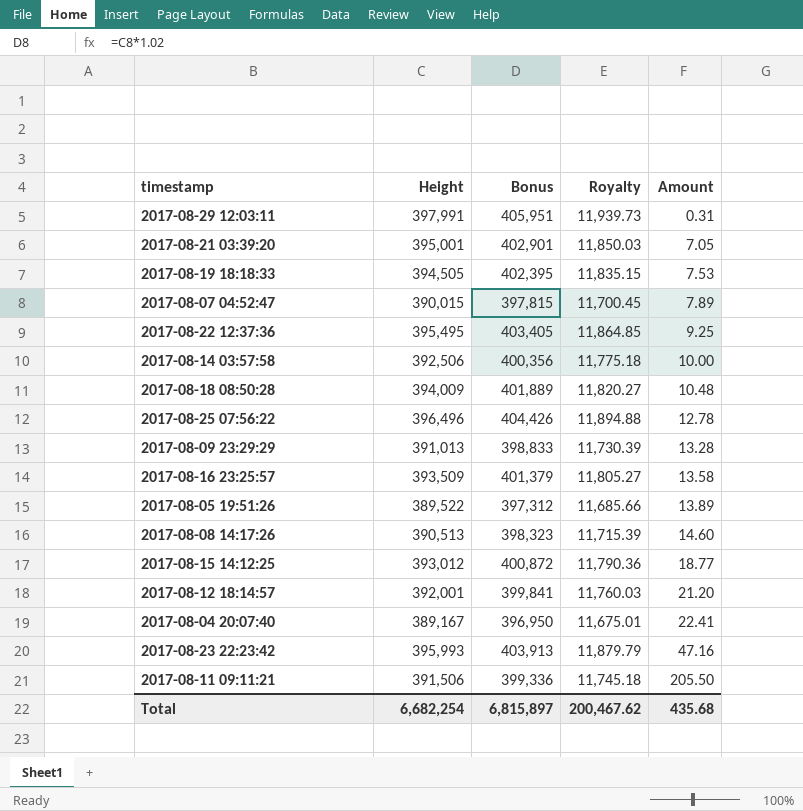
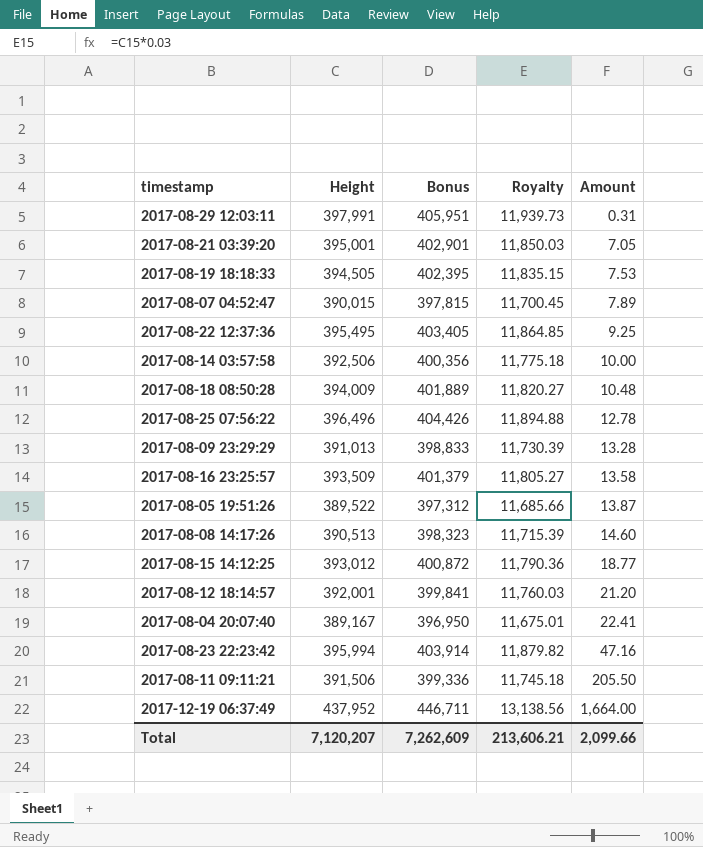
2017-08-05 19:51:26 | Amount: 13.89 -> 13.87
2017-08-23 22:23:42 | Height: 395,993 -> 395,994
2017-08-23 22:23:42 | Bonus: 403,913 -> 403,914
2017-08-23 22:23:42 | Royalty: 11,879.79 -> 11,879.82
row 2017-12-19 06:37:49: none -> 437,952 | 446,711 | 13,138.56 | 1,664.00
Total | Height: 6,682,254 -> 7,120,207
Total | Bonus: 6,815,897 -> 7,262,609
Total | Royalty: 200,467.62 -> 213,606.21
Total | Amount: 435.68 -> 2,099.66

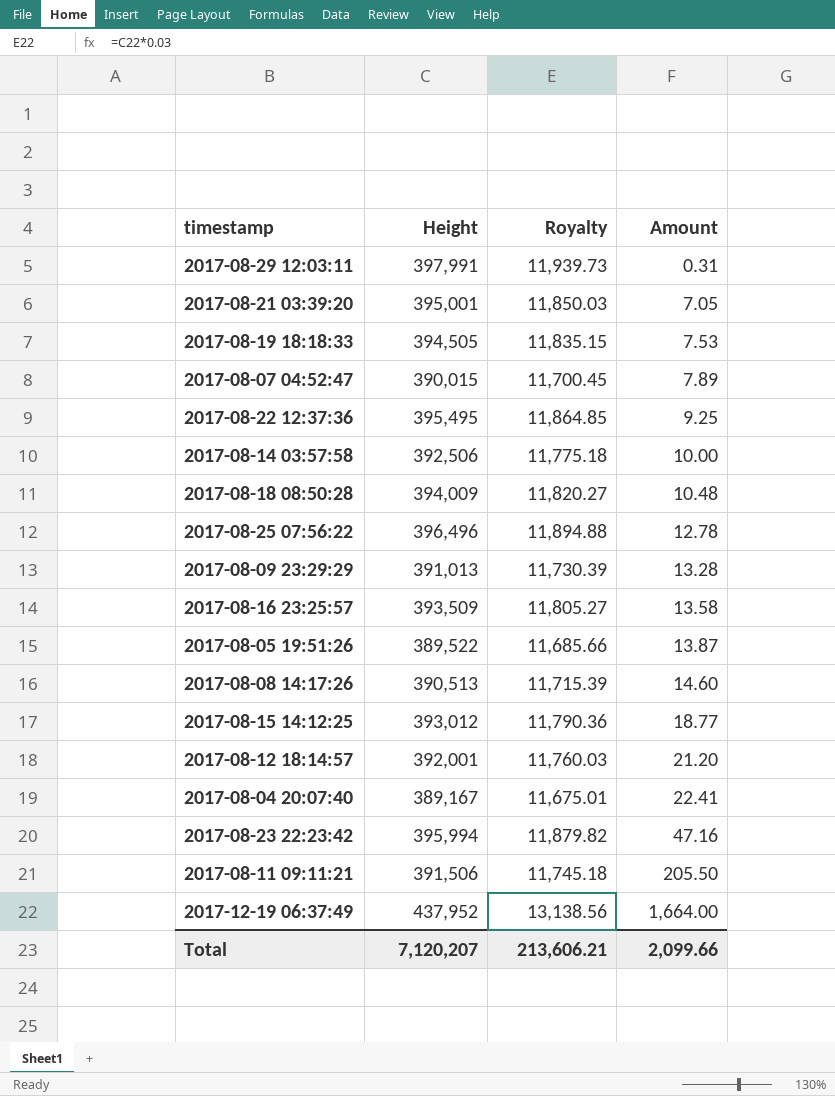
column Bonus | formula: [Height] * 1.02 -> none

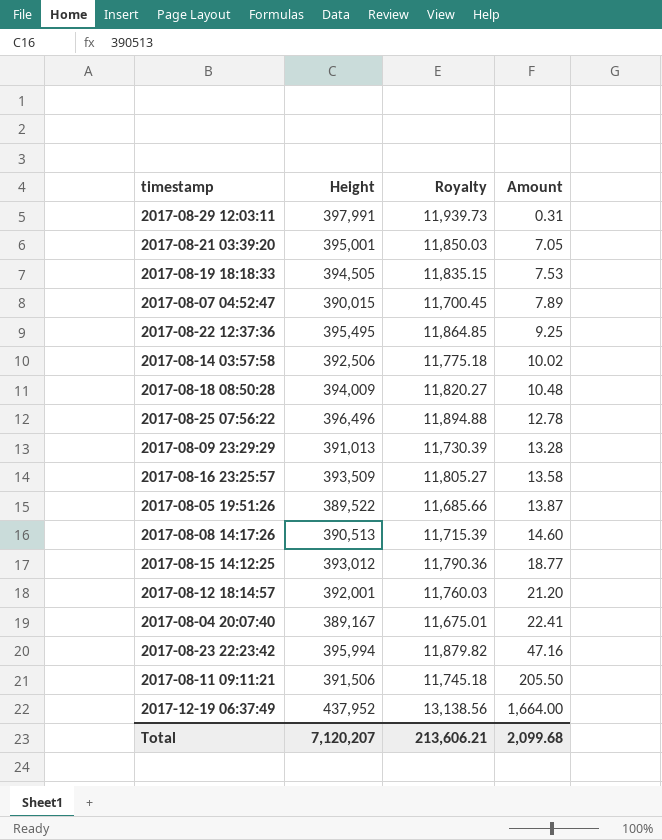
2017-08-14 03:57:58 | Amount: 10.00 -> 10.02
Total | Amount: 2,099.66 -> 2,099.68

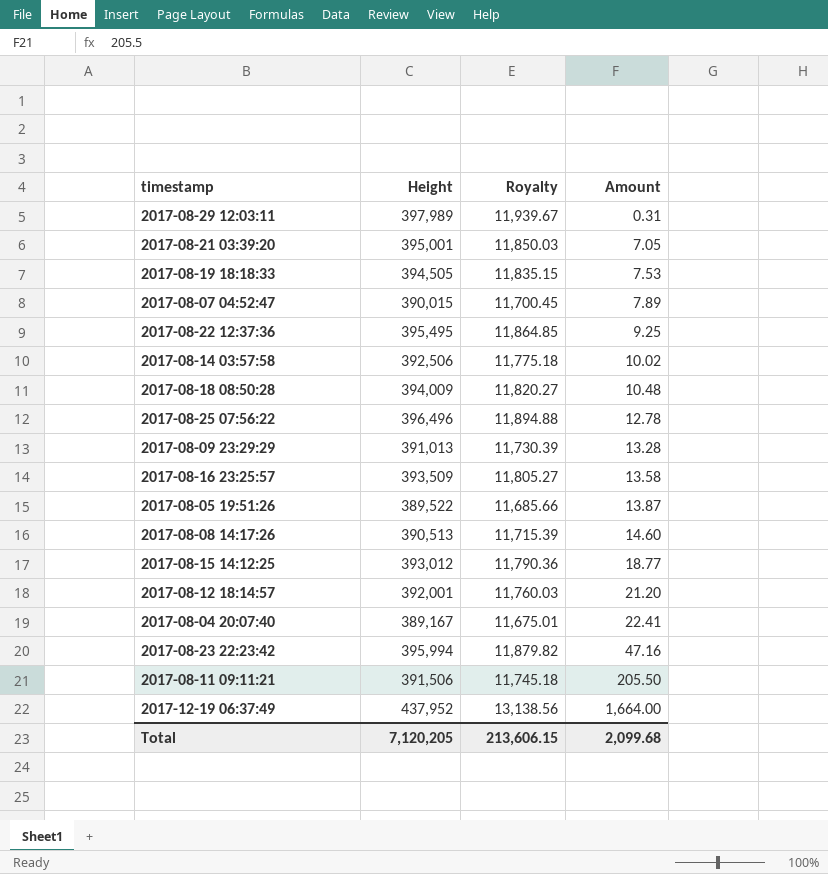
2017-08-29 12:03:11 | Height: 397,991 -> 397,989
2017-08-29 12:03:11 | Royalty: 11,939.73 -> 11,939.67
Total | Height: 7,120,207 -> 7,120,205
Total | Royalty: 213,606.21 -> 213,606.15

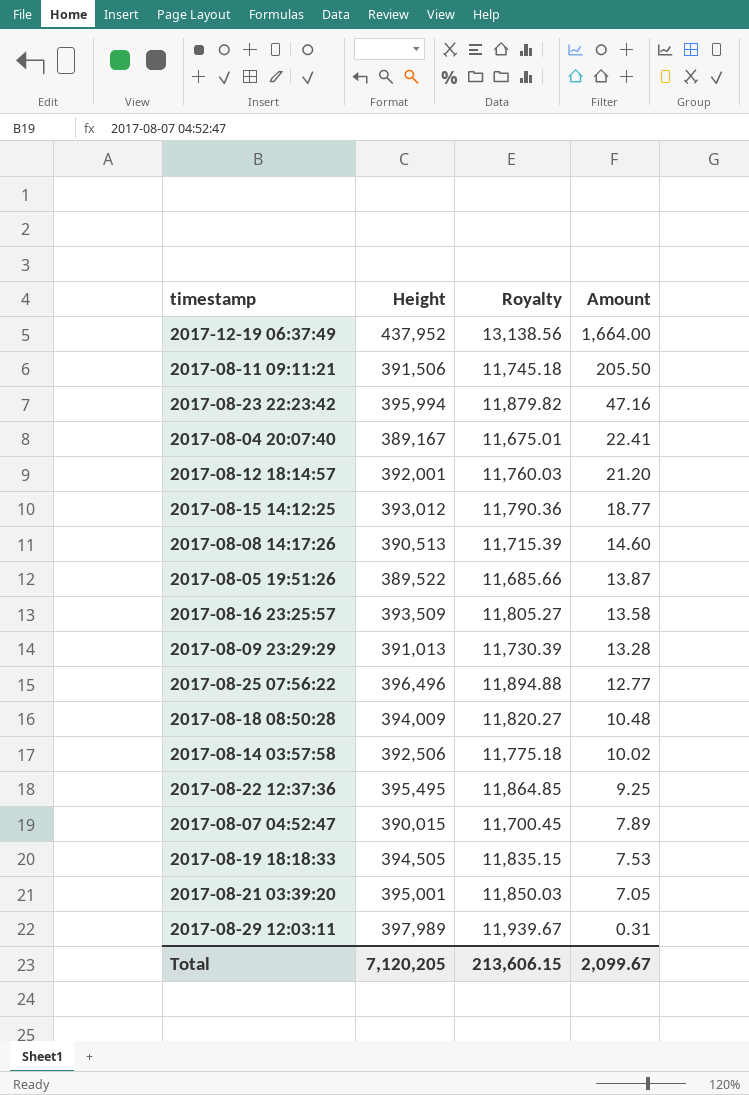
row order: Amount ascending -> Amount descending
2017-08-25 07:56:22 | Amount: 12.78 -> 12.77
Total | Amount: 2,099.68 -> 2,099.67

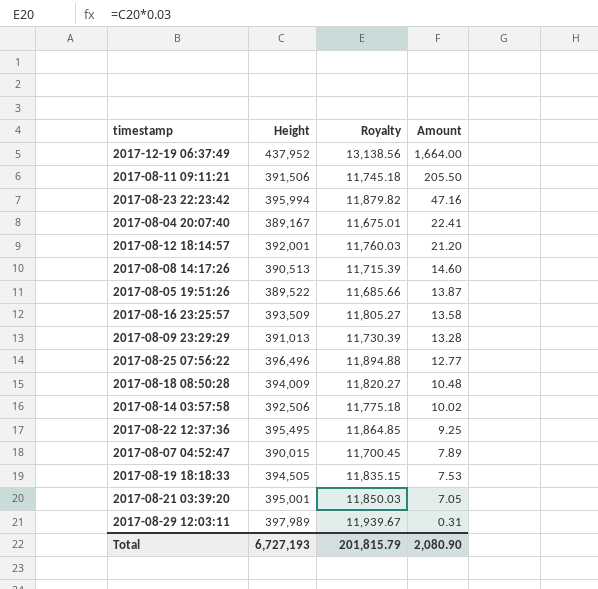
row 2017-08-15 14:12:25: 393,012 | 11,790.36 | 18.77 -> none
Total | Height: 7,120,205 -> 6,727,193
Total | Royalty: 213,606.15 -> 201,815.79
Total | Amount: 2,099.67 -> 2,080.90

